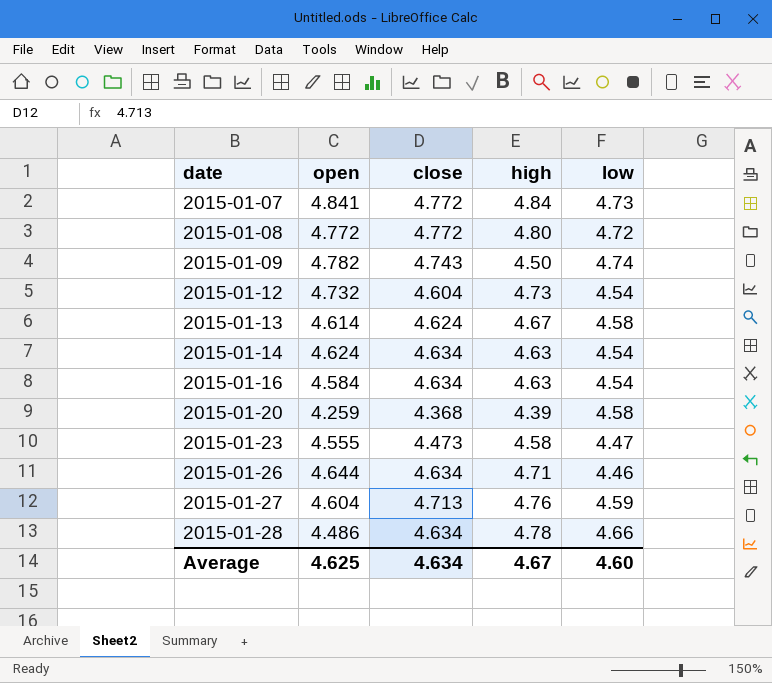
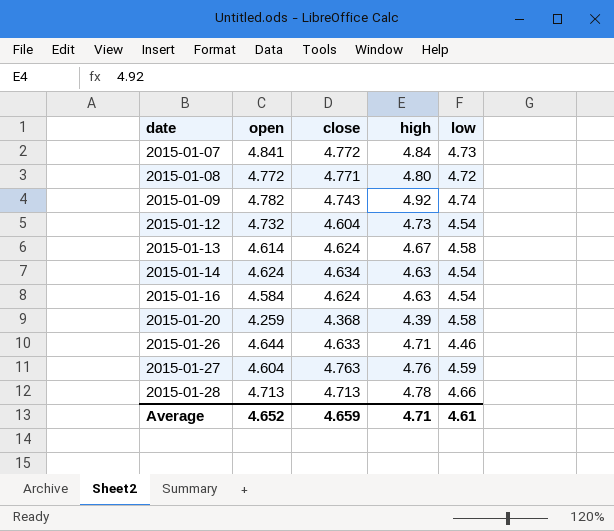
row 2015-01-23: 4.555 | 4.473 | 4.58 | 4.47 -> none
2015-01-08 | close: 4.772 -> 4.771
2015-01-09 | high: 4.50 -> 4.92
2015-01-16 | close: 4.634 -> 4.624
2015-01-26 | close: 4.634 -> 4.633
2015-01-27 | close: 4.713 -> 4.763
2015-01-28 | open: 4.486 -> 4.713
2015-01-28 | close: 4.634 -> 4.713
Average | open: 4.625 -> 4.652
Average | close: 4.634 -> 4.659
Average | high: 4.67 -> 4.71
Average | low: 4.60 -> 4.61

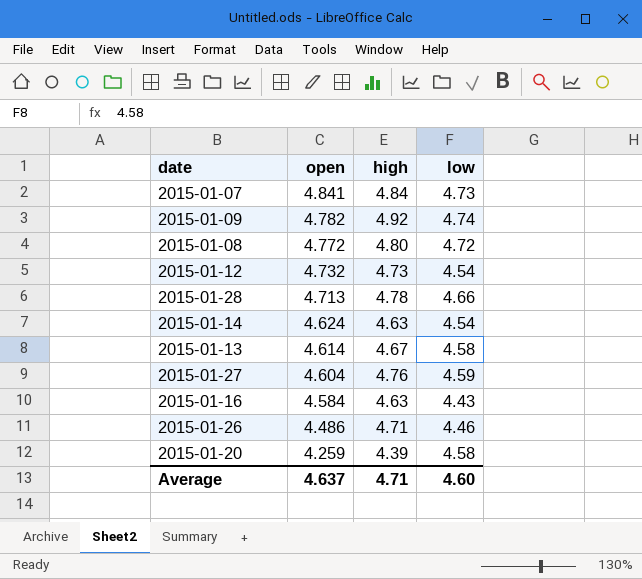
row order: date ascending -> open descending
column close | position: 3 -> none
2015-01-16 | low: 4.54 -> 4.43
2015-01-26 | open: 4.644 -> 4.486
Average | open: 4.652 -> 4.637
Average | low: 4.61 -> 4.60

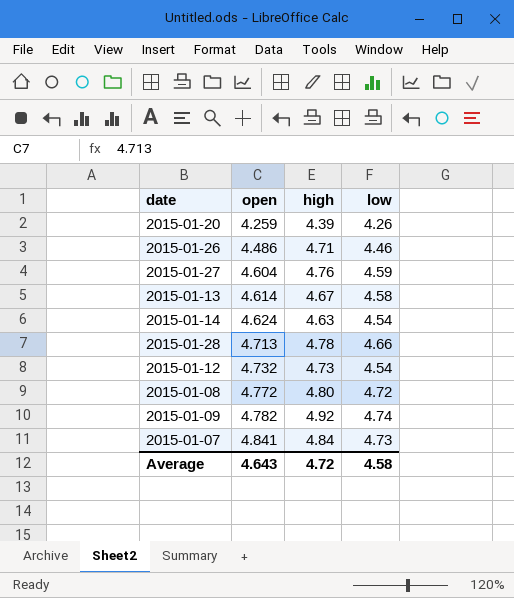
row order: open descending -> open ascending
row 2015-01-16: 4.584 | 4.63 | 4.43 -> none
2015-01-20 | low: 4.58 -> 4.26
Average | open: 4.637 -> 4.643
Average | high: 4.71 -> 4.72
Average | low: 4.60 -> 4.58

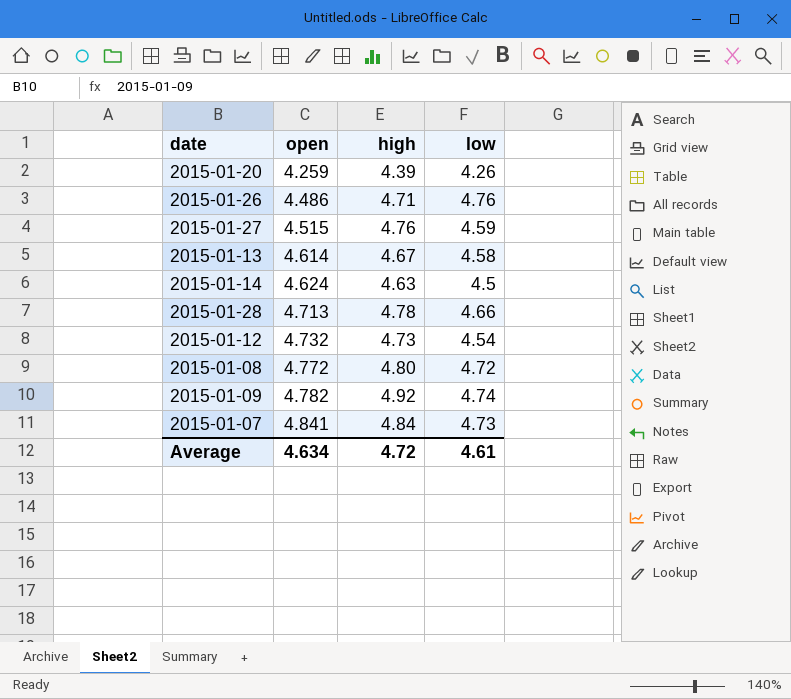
2015-01-26 | low: 4.46 -> 4.76
2015-01-27 | open: 4.604 -> 4.515
2015-01-14 | low: 4.54 -> 4.5
Average | open: 4.643 -> 4.634
Average | low: 4.58 -> 4.61

